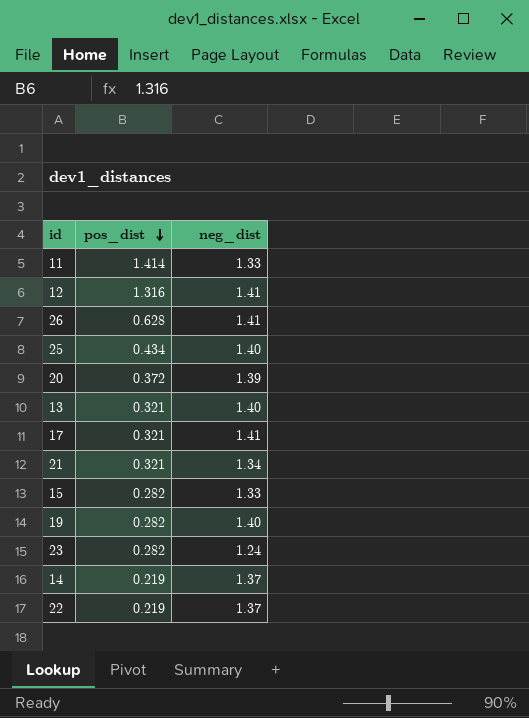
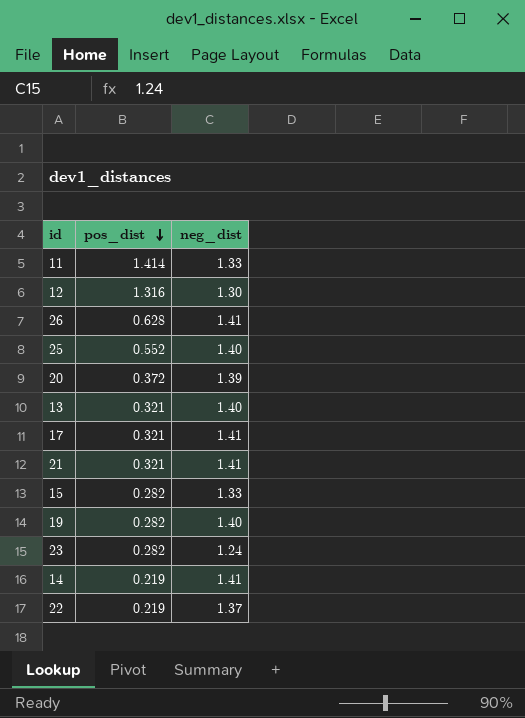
12 | neg_dist: 1.41 -> 1.30
25 | pos_dist: 0.434 -> 0.552
21 | neg_dist: 1.34 -> 1.41
14 | neg_dist: 1.37 -> 1.41

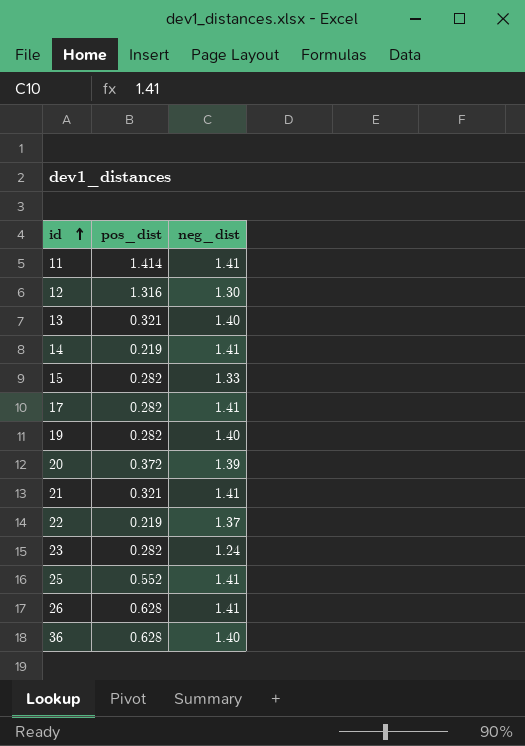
row order: pos_dist descending -> id ascending
11 | neg_dist: 1.33 -> 1.41
17 | pos_dist: 0.321 -> 0.282
25 | neg_dist: 1.40 -> 1.41
row 36: none -> 0.628 | 1.40

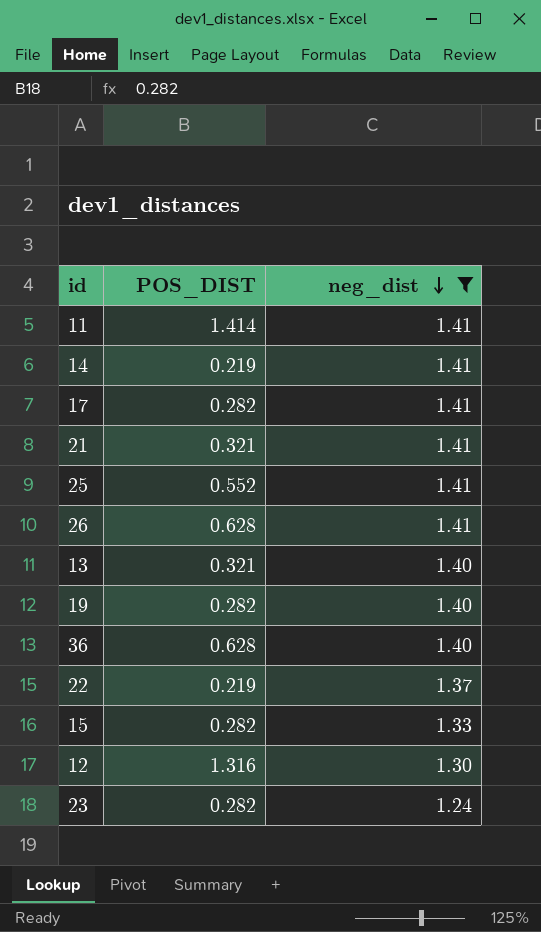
filter: none -> neg_dist != 1.39
row order: id ascending -> neg_dist descending
column name: pos_dist -> POS_DIST

